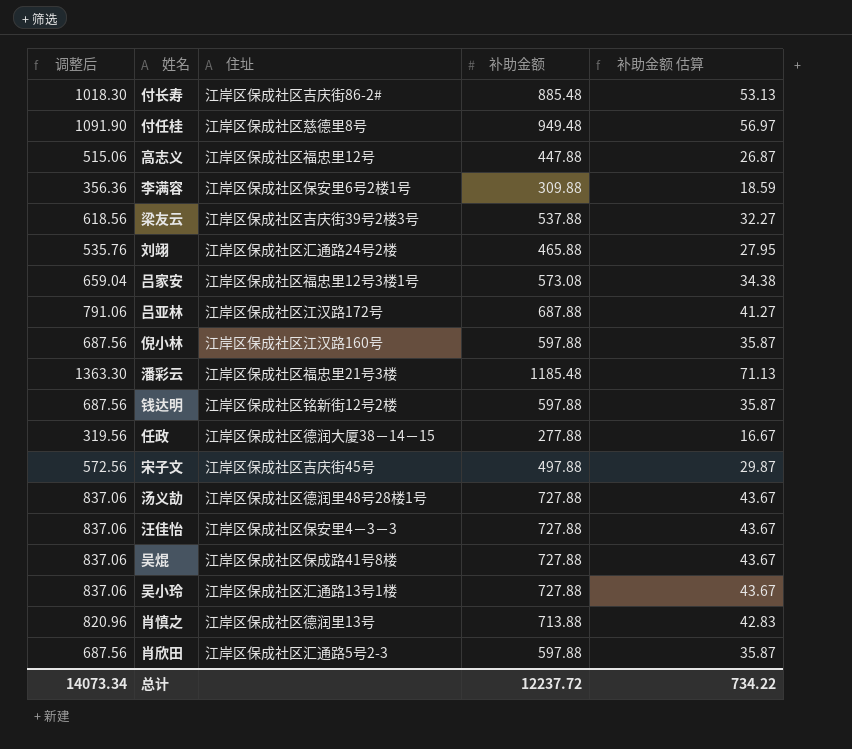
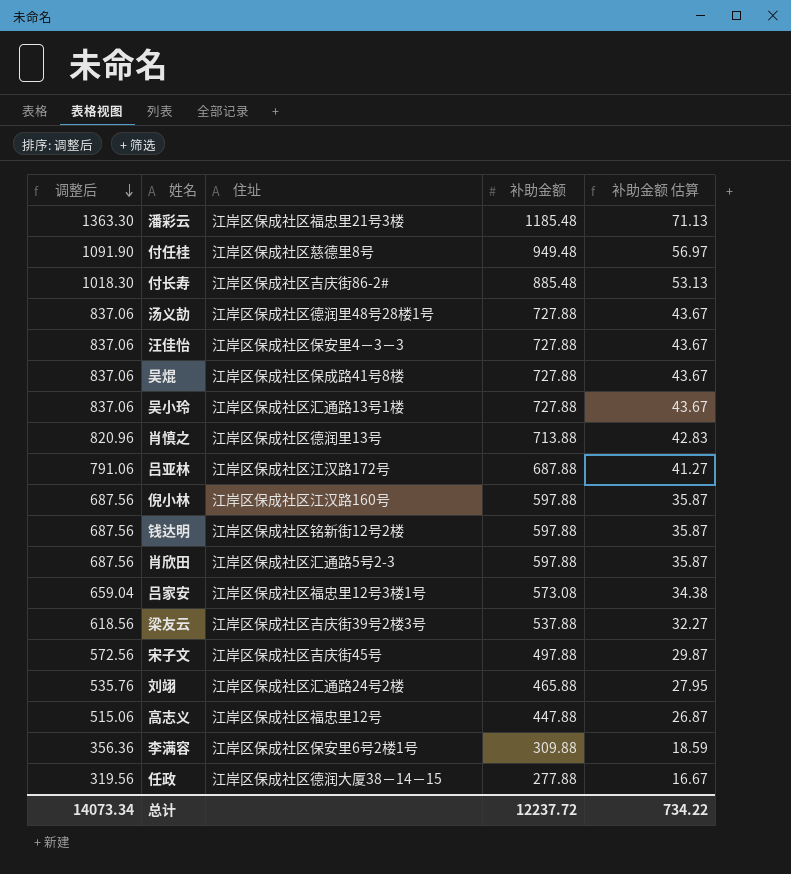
row order: none -> 调整后 descending

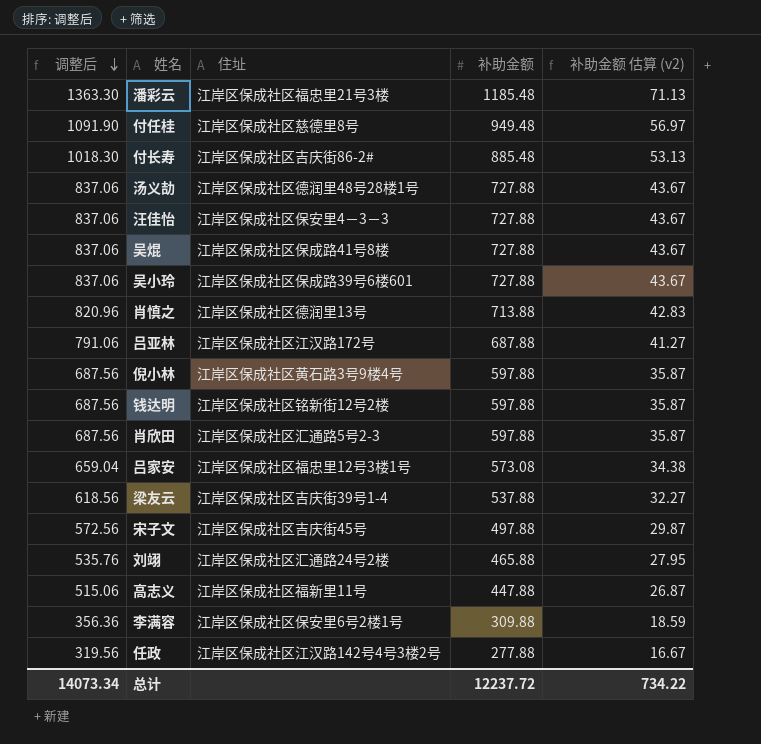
column name: 补助金额 估算 -> 补助金额 估算 (v2)
吴小玲 | 住址: 江岸区保成社区汇通路13号1楼 -> 江岸区保成社区保成路39号6楼601
倪小林 | 住址: 江岸区保成社区江汉路160号 -> 江岸区保成社区黄石路3号9楼4号
梁友云 | 住址: 江岸区保成社区吉庆街39号2楼3号 -> 江岸区保成社区吉庆街39号1-4
高志义 | 住址: 江岸区保成社区福忠里12号 -> 江岸区保成社区福新里11号
任政 | 住址: 江岸区保成社区德润大厦38－14－15 -> 江岸区保成社区江汉路142号4号3楼2号

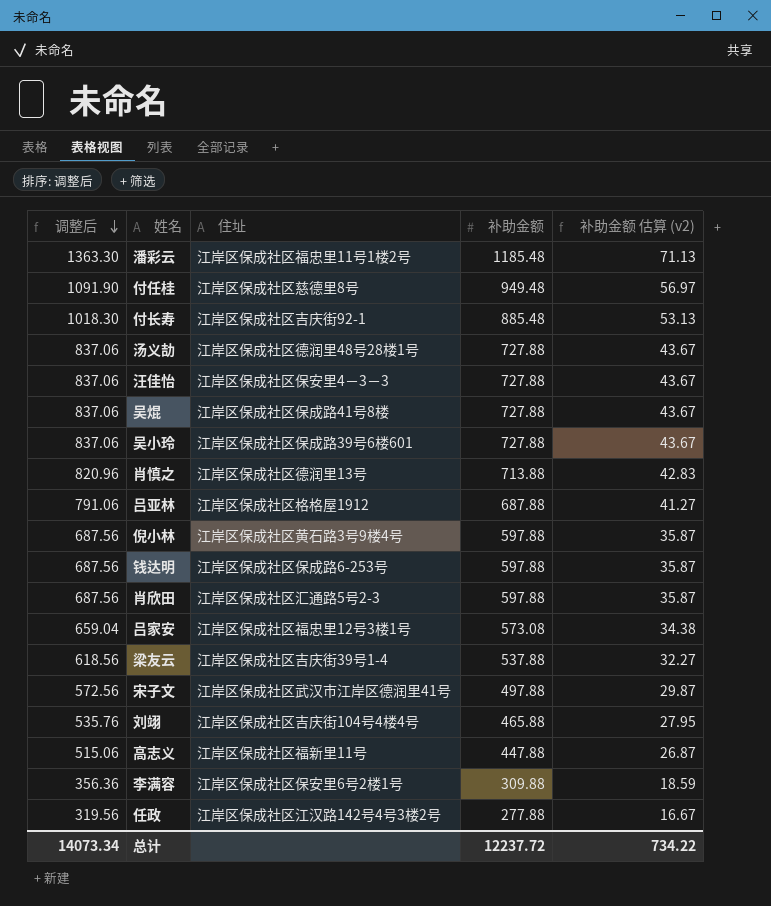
潘彩云 | 住址: 江岸区保成社区福忠里21号3楼 -> 江岸区保成社区福忠里11号1楼2号
付长寿 | 住址: 江岸区保成社区吉庆街86-2# -> 江岸区保成社区吉庆街92-1
吕亚林 | 住址: 江岸区保成社区江汉路172号 -> 江岸区保成社区格格屋1912
钱达明 | 住址: 江岸区保成社区铭新街12号2楼 -> 江岸区保成社区保成路6-253号
宋子文 | 住址: 江岸区保成社区吉庆街45号 -> 江岸区保成社区武汉市江岸区德润里41号
刘翊 | 住址: 江岸区保成社区汇通路24号2楼 -> 江岸区保成社区吉庆街104号4楼4号

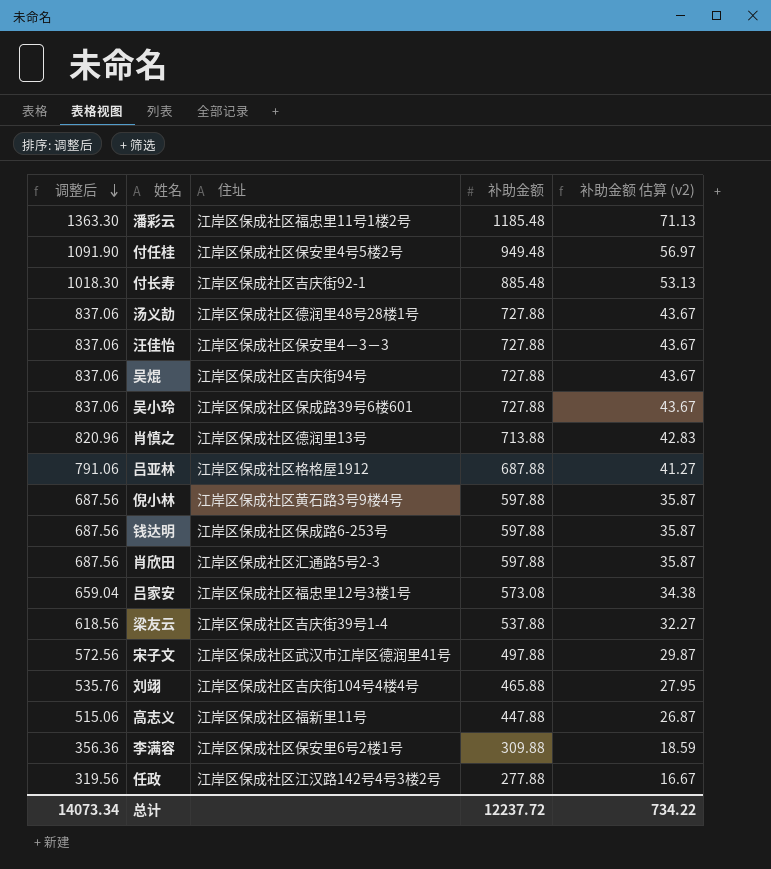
付任桂 | 住址: 江岸区保成社区慈德里8号 -> 江岸区保成社区保安里4号5楼2号
吴焜 | 住址: 江岸区保成社区保成路41号8楼 -> 江岸区保成社区吉庆街94号

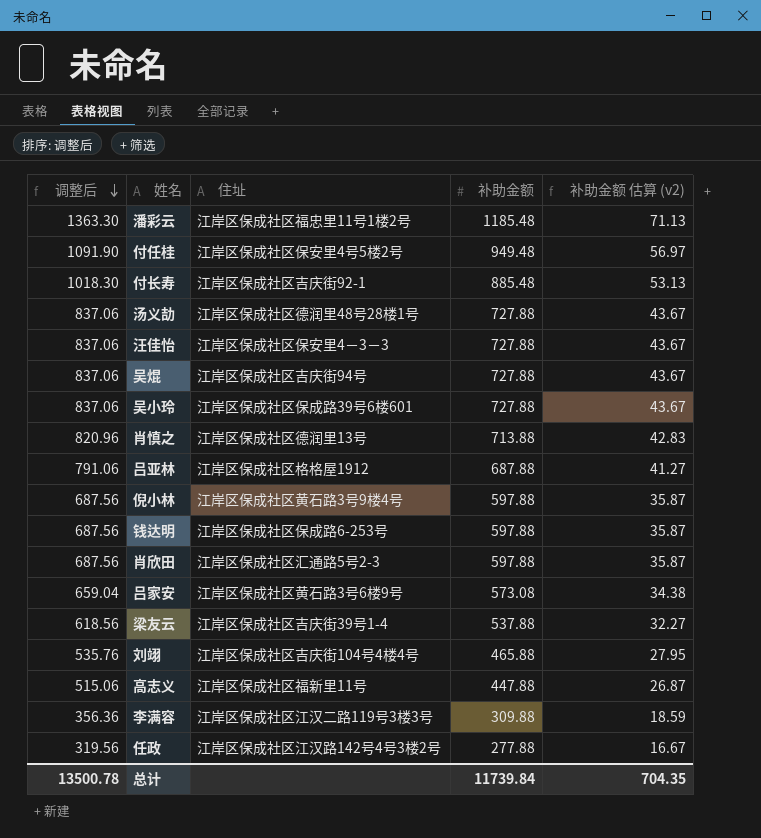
row 宋子文: 572.56 | 江岸区保成社区武汉市江岸区德润里41号 | 497.88 | 29.87 -> none
吕家安 | 住址: 江岸区保成社区福忠里12号3楼1号 -> 江岸区保成社区黄石路3号6楼9号
李满容 | 住址: 江岸区保成社区保安里6号2楼1号 -> 江岸区保成社区江汉二路119号3楼3号
总计 | 调整后: 14073.34 -> 13500.78
总计 | 补助金额: 12237.72 -> 11739.84
总计 | 补助金额 估算 (v2): 734.22 -> 704.35

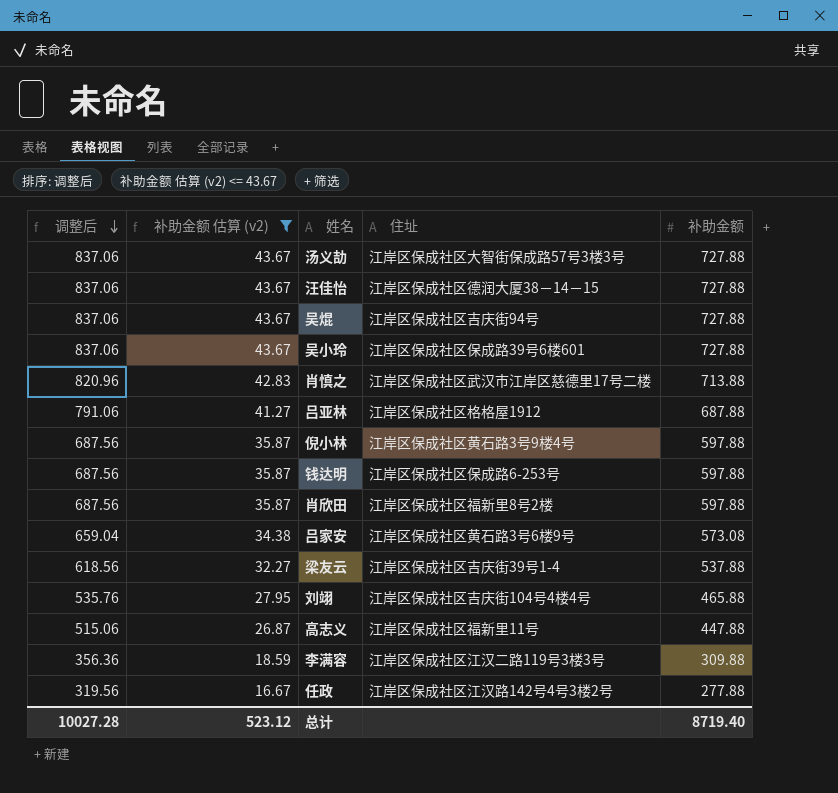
filter: none -> 补助金额 估算 (v2) <= 43.67
column 补助金额 估算 (v2) | position: 5 -> 2
汤义劼 | 住址: 江岸区保成社区德润里48号28楼1号 -> 江岸区保成社区大智街保成路57号3楼3号
汪佳怡 | 住址: 江岸区保成社区保安里4－3－3 -> 江岸区保成社区德润大厦38－14－15
肖慎之 | 住址: 江岸区保成社区德润里13号 -> 江岸区保成社区武汉市江岸区慈德里17号二楼
肖欣田 | 住址: 江岸区保成社区汇通路5号2-3 -> 江岸区保成社区福新里8号2楼
总计 | 调整后: 13500.78 -> 10027.28
总计 | 补助金额 估算 (v2): 704.35 -> 523.12
总计 | 补助金额: 11739.84 -> 8719.40

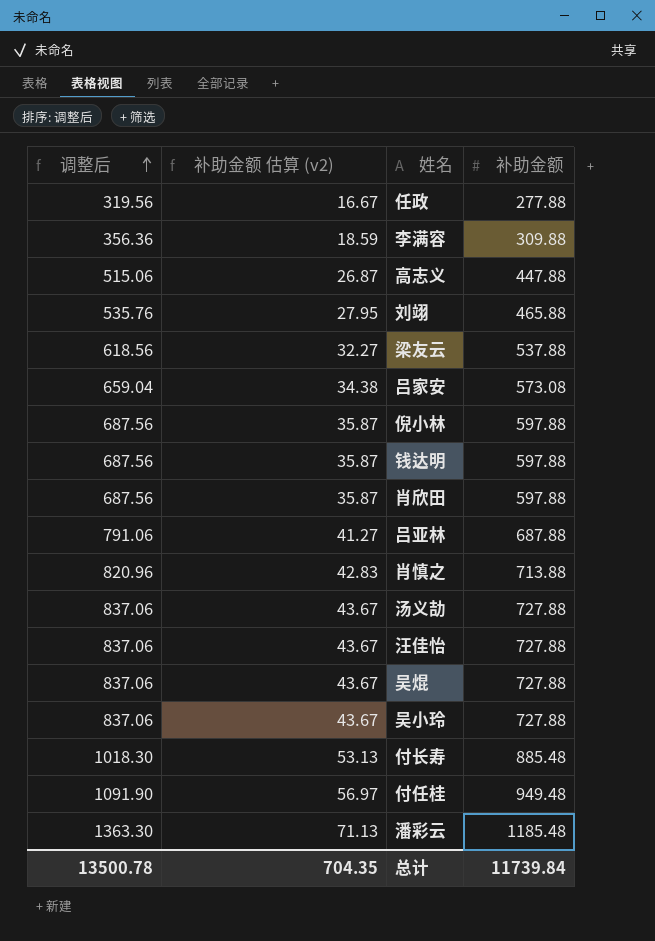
filter: 补助金额 估算 (v2) <= 43.67 -> none
row order: 调整后 descending -> 调整后 ascending
column 住址 | position: 4 -> none
总计 | 调整后: 10027.28 -> 13500.78
总计 | 补助金额 估算 (v2): 523.12 -> 704.35
总计 | 补助金额: 8719.40 -> 11739.84

